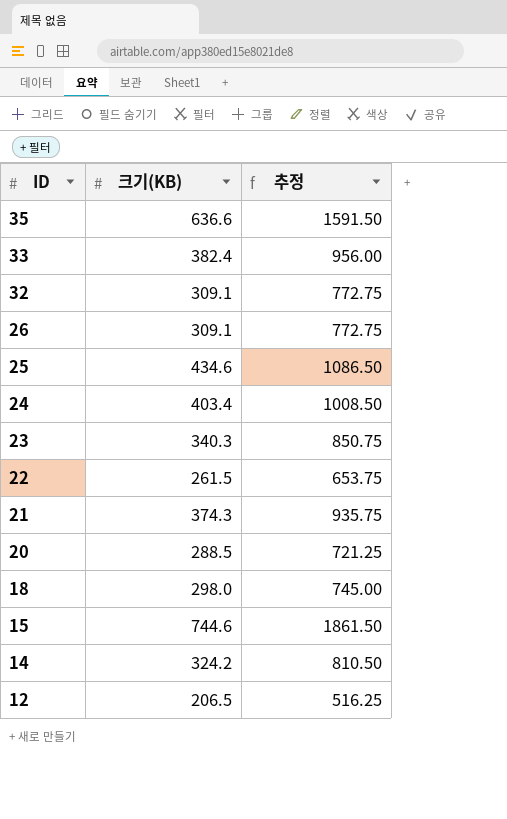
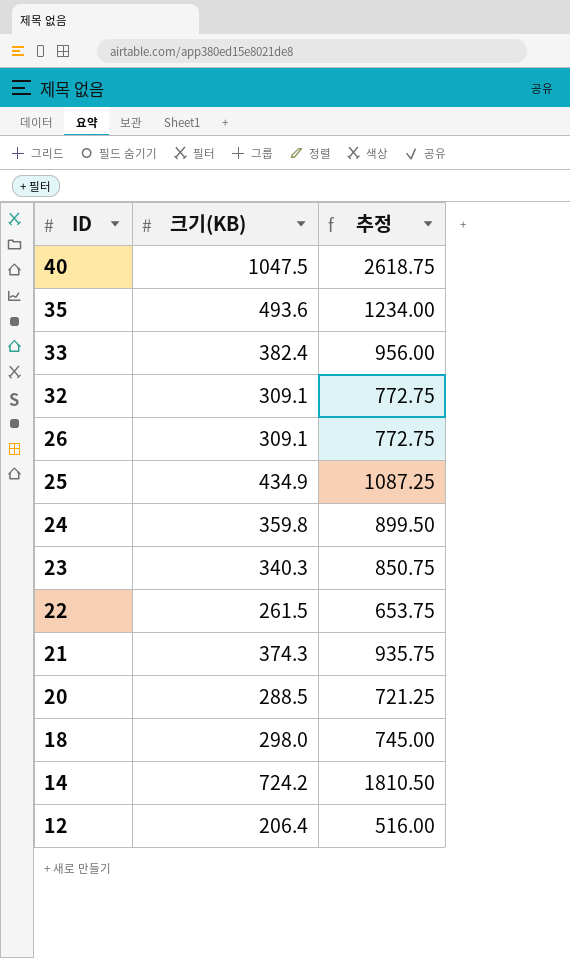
row 15: 744.6 | 1861.50 -> none
row 40: none -> 1047.5 | 2618.75
35 | 크기(KB): 636.6 -> 493.6
35 | 추정: 1591.50 -> 1234.00
25 | 크기(KB): 434.6 -> 434.9
25 | 추정: 1086.50 -> 1087.25
24 | 크기(KB): 403.4 -> 359.8
24 | 추정: 1008.50 -> 899.50
14 | 크기(KB): 324.2 -> 724.2
14 | 추정: 810.50 -> 1810.50
12 | 크기(KB): 206.5 -> 206.4
12 | 추정: 516.25 -> 516.00

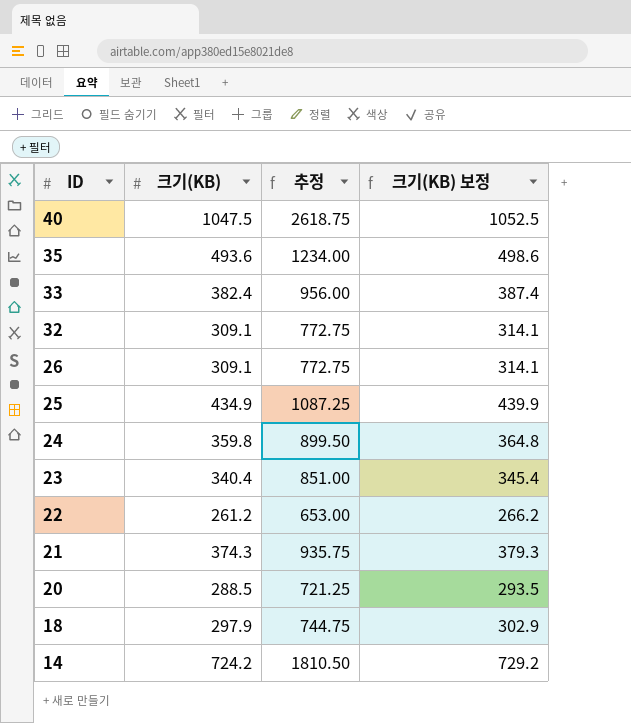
column 크기(KB) 보정 | formula: none -> [크기(KB)] + 5
row 12: 206.4 | 516.00 -> none
23 | 크기(KB): 340.3 -> 340.4
23 | 추정: 850.75 -> 851.00
22 | 크기(KB): 261.5 -> 261.2
22 | 추정: 653.75 -> 653.00
18 | 크기(KB): 298.0 -> 297.9
18 | 추정: 745.00 -> 744.75

